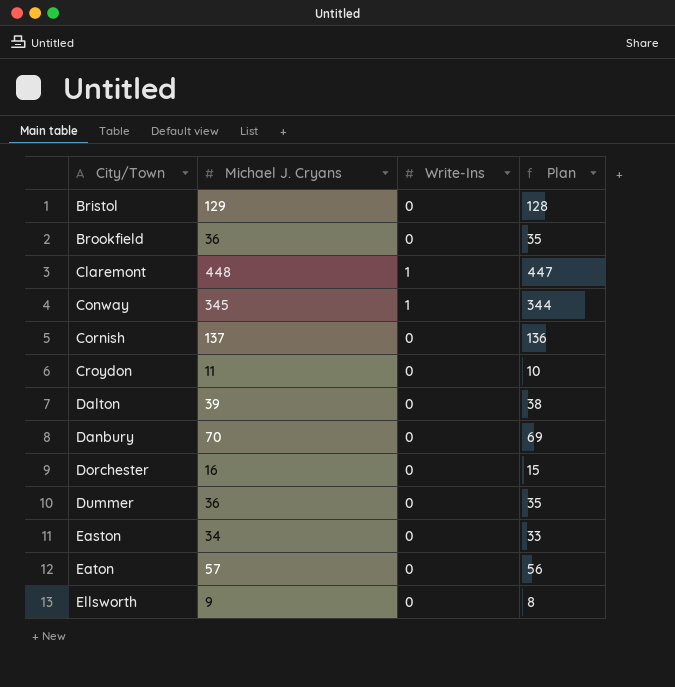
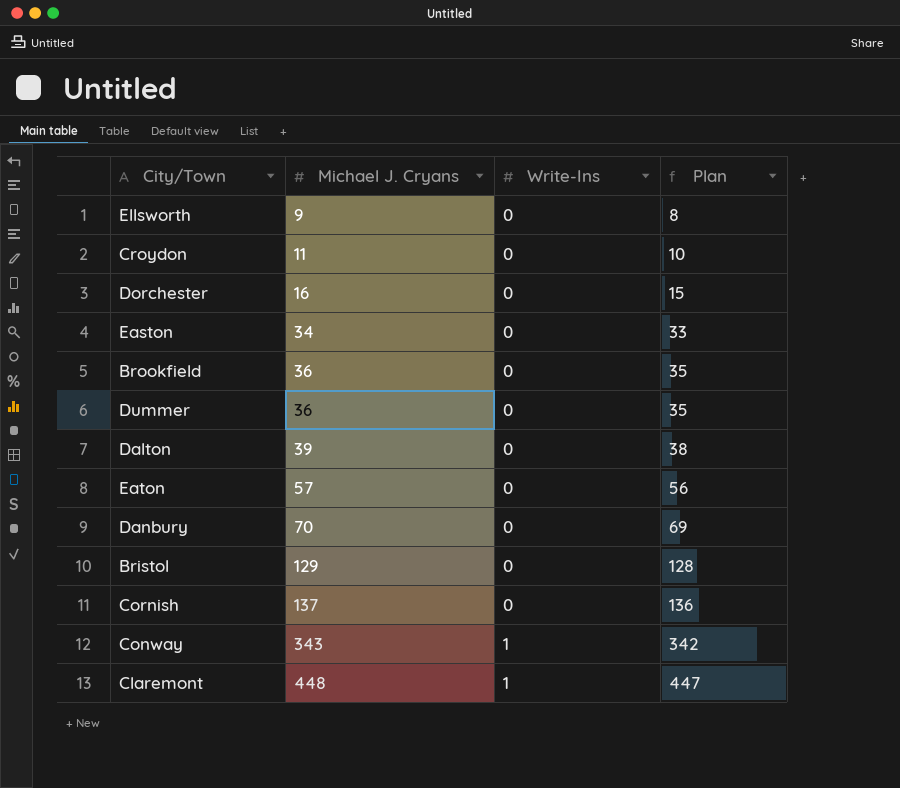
row order: City/Town ascending -> Michael J. Cryans ascending
Conway | Michael J. Cryans: 345 -> 343
Conway | Plan: 344 -> 342

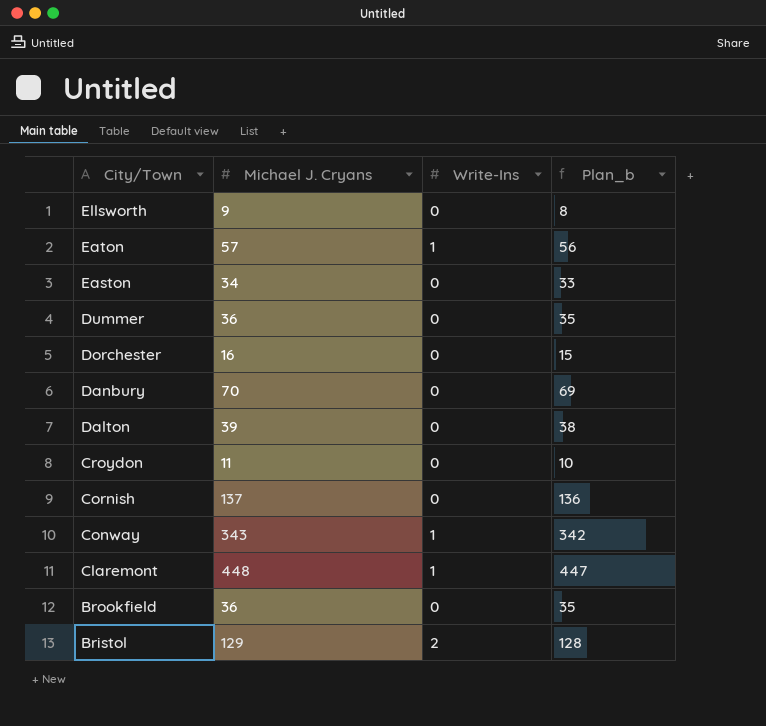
row order: Michael J. Cryans ascending -> City/Town descending
column name: Plan -> Plan_b
Eaton | Write-Ins: 0 -> 1
Bristol | Write-Ins: 0 -> 2

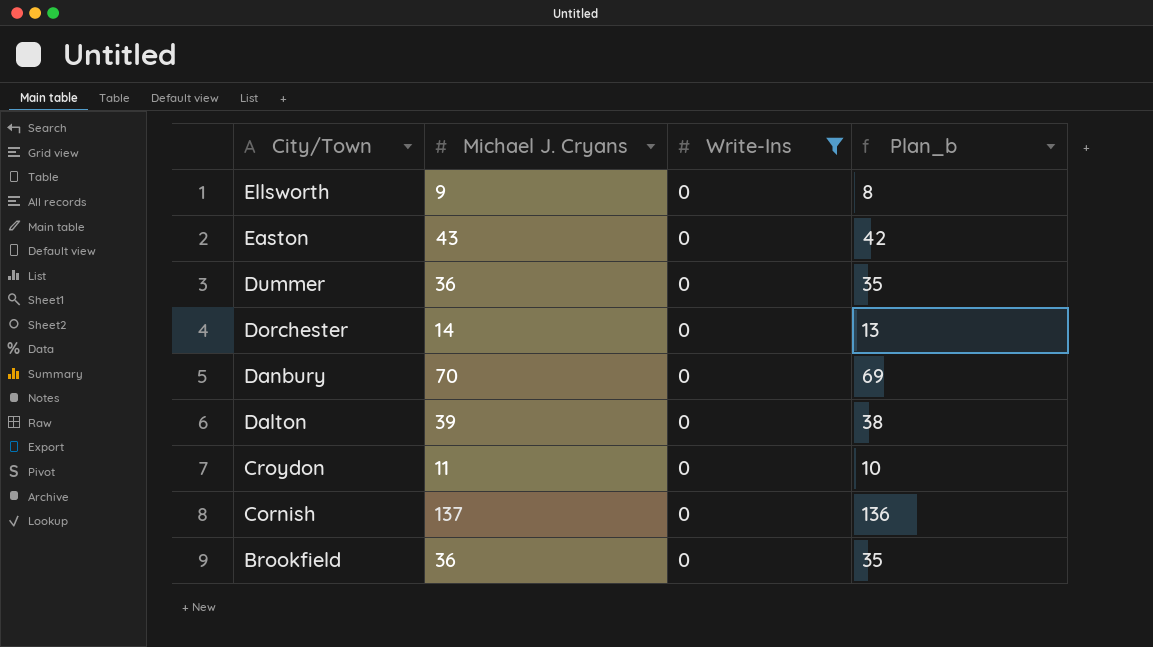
filter: none -> Write-Ins = 0
Easton | Michael J. Cryans: 34 -> 43
Easton | Plan_b: 33 -> 42
Dorchester | Michael J. Cryans: 16 -> 14
Dorchester | Plan_b: 15 -> 13

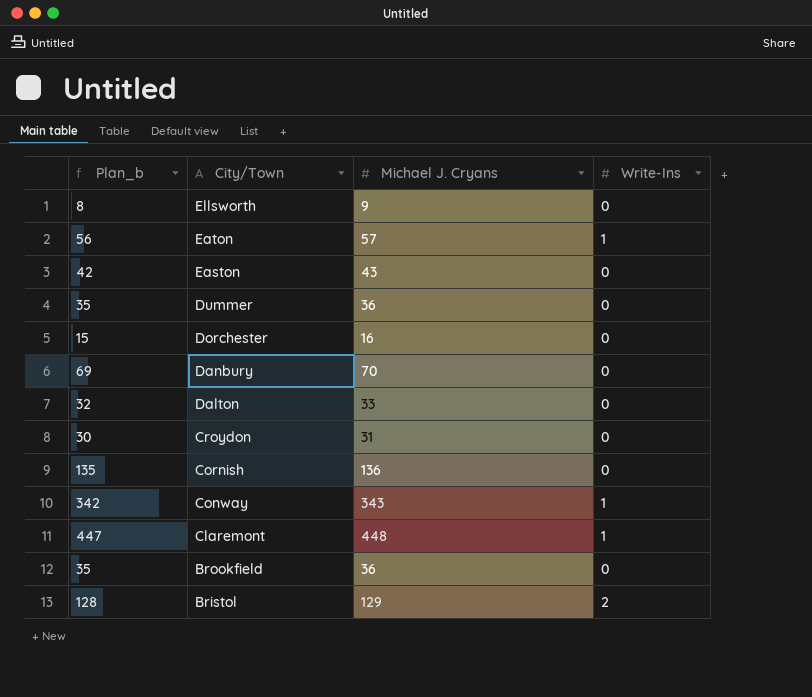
filter: Write-Ins = 0 -> none
column Plan_b | position: 4 -> 1
Dorchester | Plan_b: 13 -> 15
Dorchester | Michael J. Cryans: 14 -> 16
Dalton | Plan_b: 38 -> 32
Dalton | Michael J. Cryans: 39 -> 33
Croydon | Plan_b: 10 -> 30
Croydon | Michael J. Cryans: 11 -> 31
Cornish | Plan_b: 136 -> 135
Cornish | Michael J. Cryans: 137 -> 136

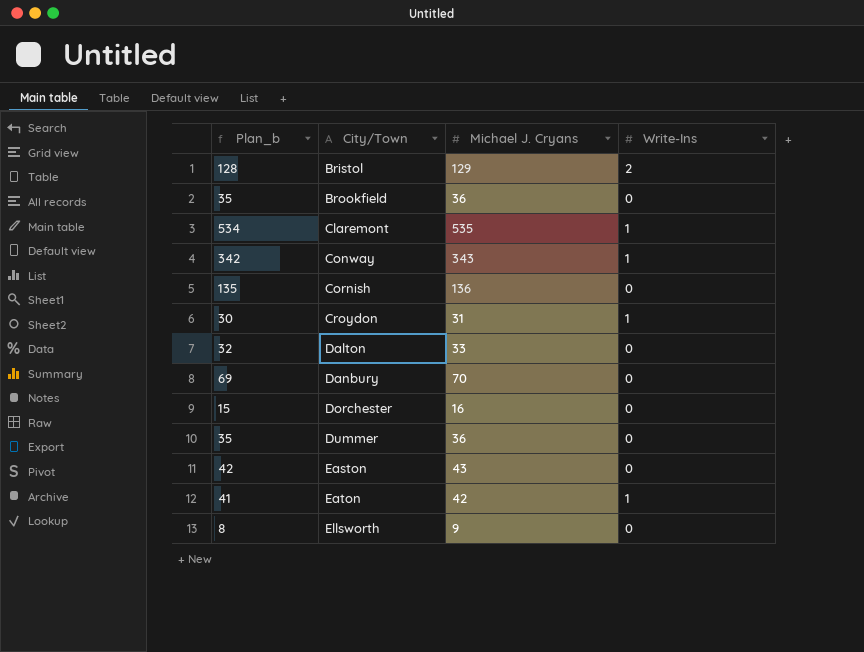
row order: City/Town descending -> City/Town ascending
Claremont | Plan_b: 447 -> 534
Claremont | Michael J. Cryans: 448 -> 535
Croydon | Write-Ins: 0 -> 1
Eaton | Plan_b: 56 -> 41
Eaton | Michael J. Cryans: 57 -> 42

